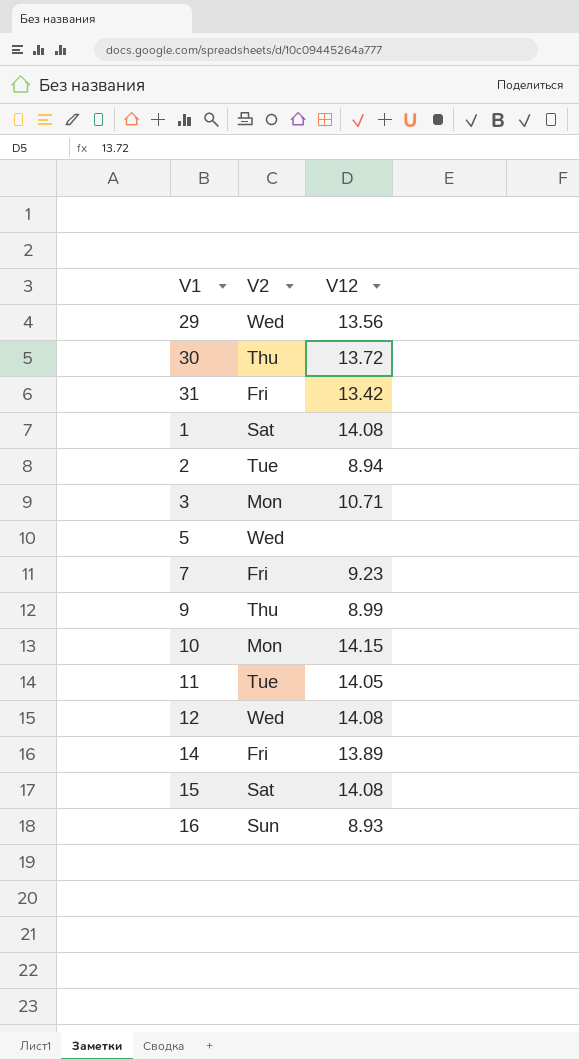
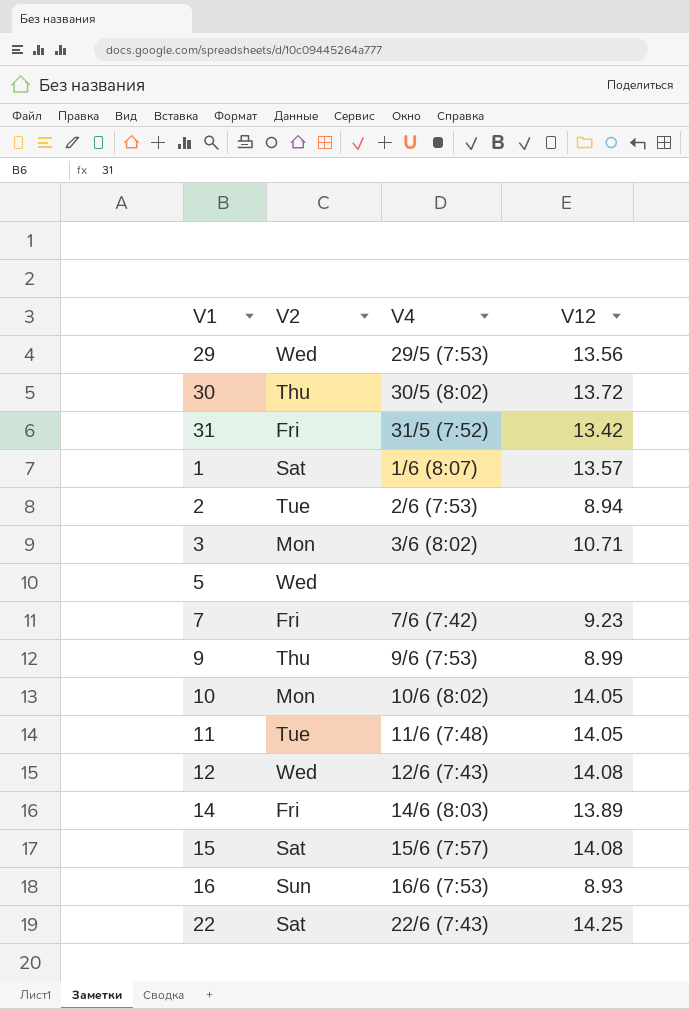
column V4 | position: none -> 3
1 | V12: 14.08 -> 13.57
10 | V12: 14.15 -> 14.05
row 22: none -> Sat | 22/6 (7:43) | 14.25

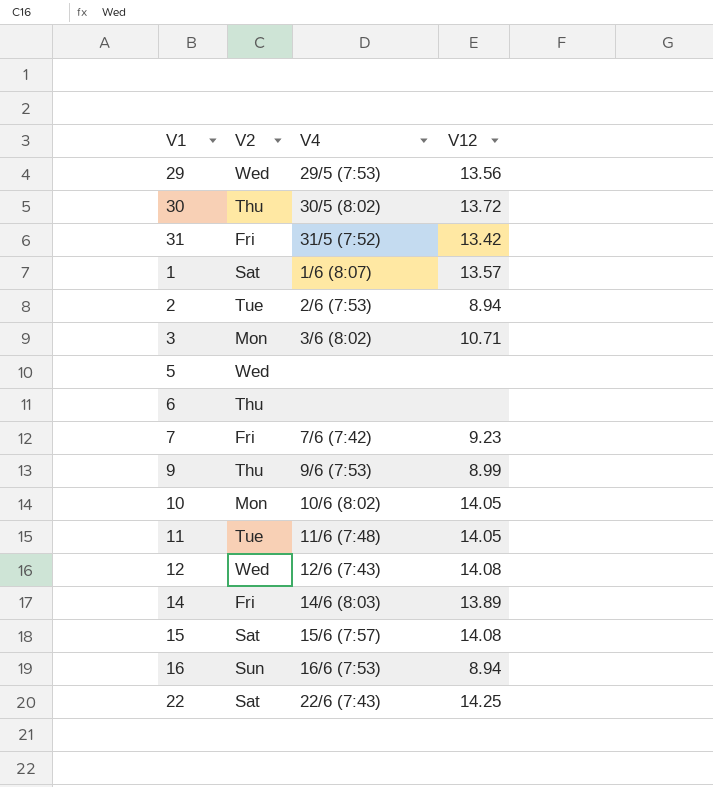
row 6: none -> Thu | none | none
16 | V12: 8.93 -> 8.94

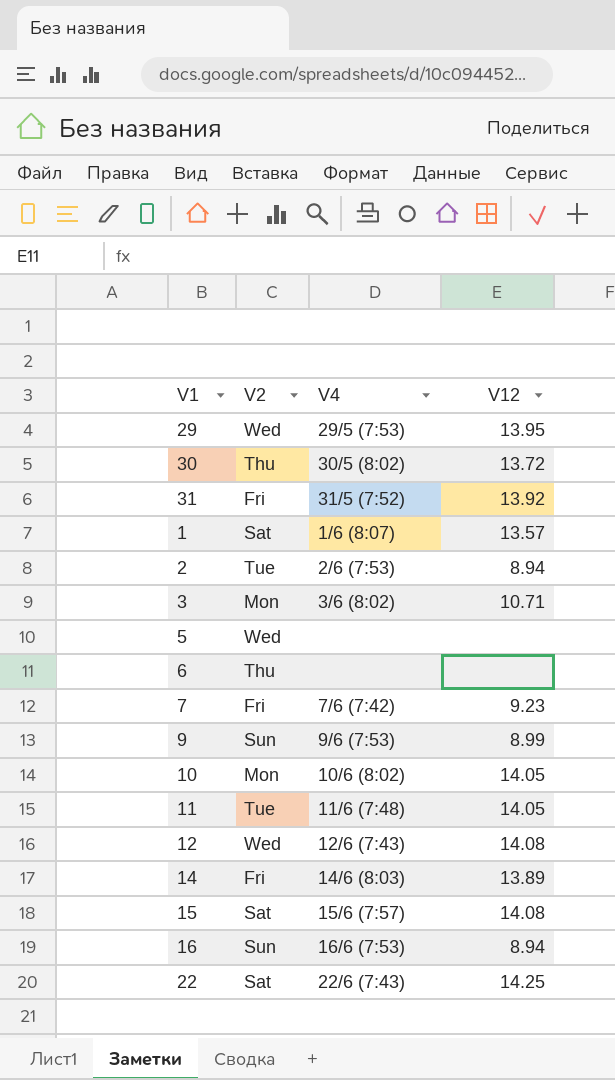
29 | V12: 13.56 -> 13.95
31 | V12: 13.42 -> 13.92
9 | V2: Thu -> Sun

